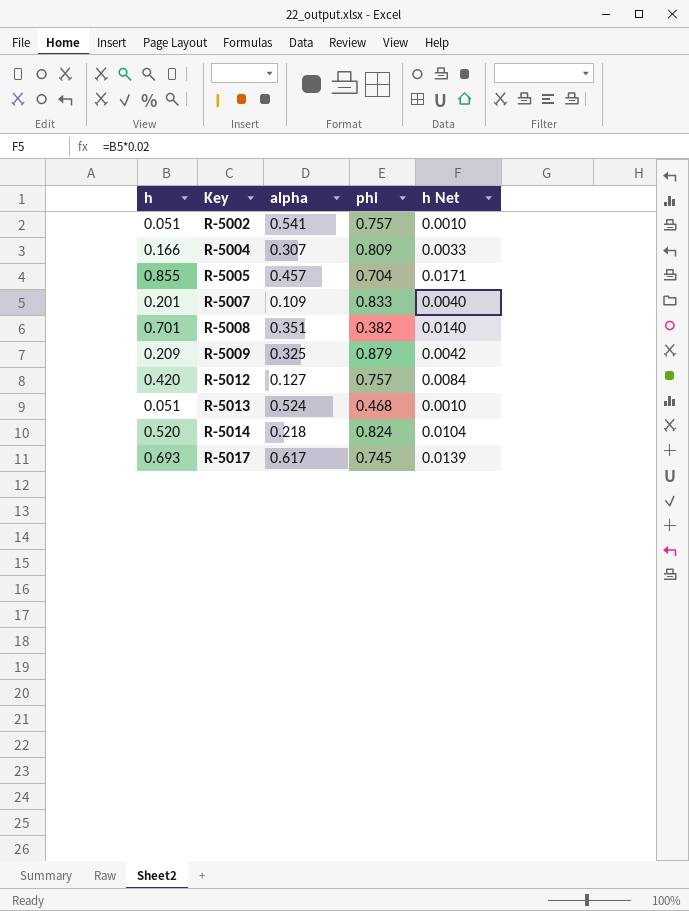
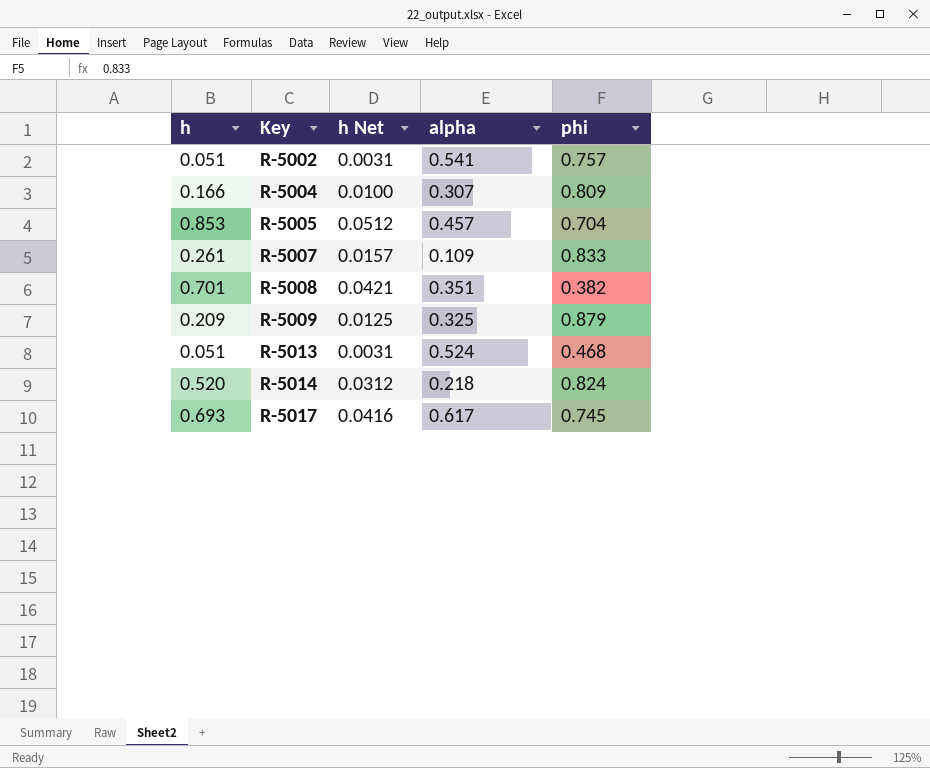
column h Net | formula: [h] * 0.02 -> [h] * 0.06
column h Net | position: 5 -> 3
row R-5012: 0.420 | 0.127 | 0.757 | 0.0084 -> none
R-5005 | h: 0.855 -> 0.853
R-5007 | h: 0.201 -> 0.261

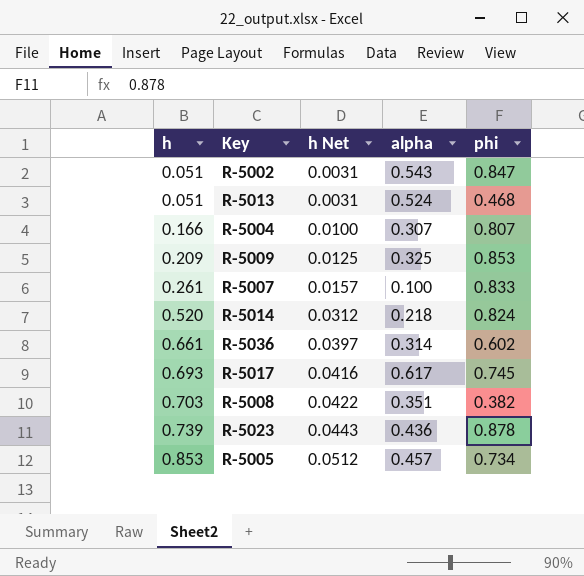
row order: Key ascending -> h ascending
R-5002 | alpha: 0.541 -> 0.543
R-5002 | phi: 0.757 -> 0.847
R-5004 | phi: 0.809 -> 0.807
R-5009 | phi: 0.879 -> 0.853
R-5007 | alpha: 0.109 -> 0.100
row R-5036: none -> 0.661 | 0.0397 | 0.314 | 0.602
R-5008 | h: 0.701 -> 0.703
R-5008 | h Net: 0.0421 -> 0.0422
row R-5023: none -> 0.739 | 0.0443 | 0.436 | 0.878
R-5005 | phi: 0.704 -> 0.734

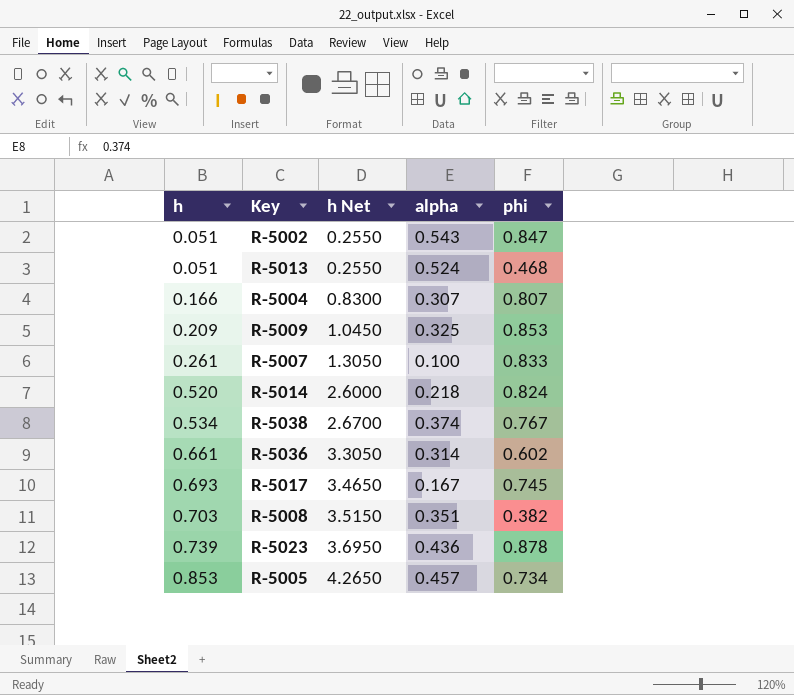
column h Net | formula: [h] * 0.06 -> [h] * 5
row R-5038: none -> 0.534 | 2.6700 | 0.374 | 0.767
R-5017 | alpha: 0.617 -> 0.167

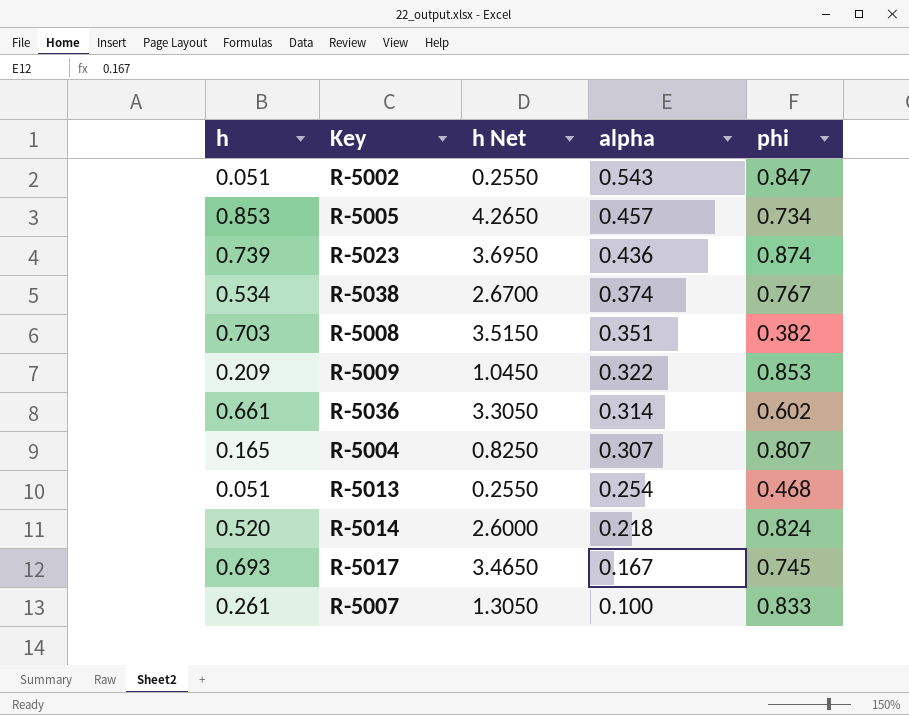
row order: h ascending -> alpha descending
R-5023 | phi: 0.878 -> 0.874
R-5009 | alpha: 0.325 -> 0.322
R-5004 | h: 0.166 -> 0.165
R-5004 | h Net: 0.8300 -> 0.8250
R-5013 | alpha: 0.524 -> 0.254

